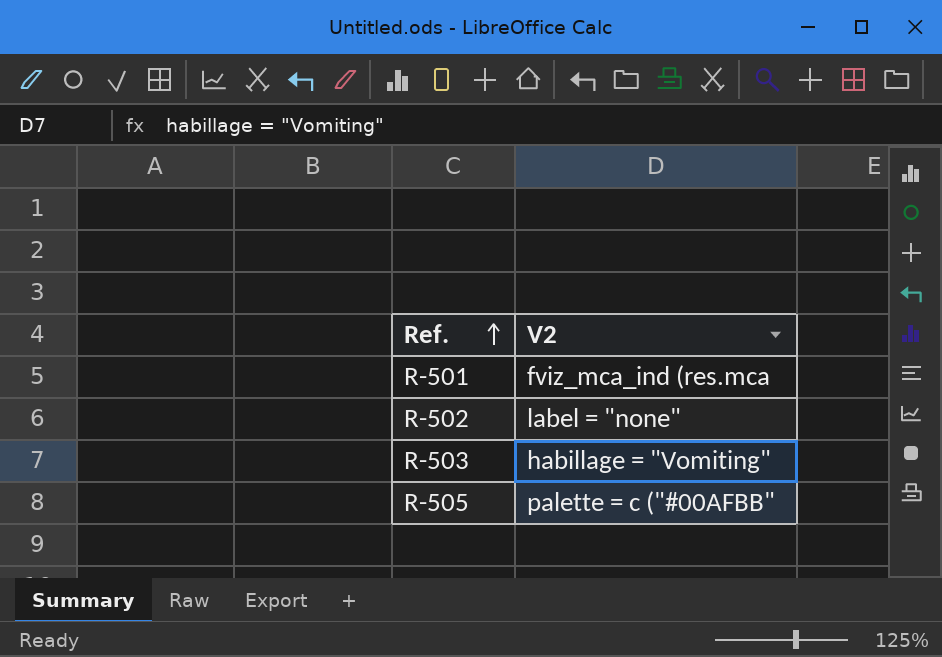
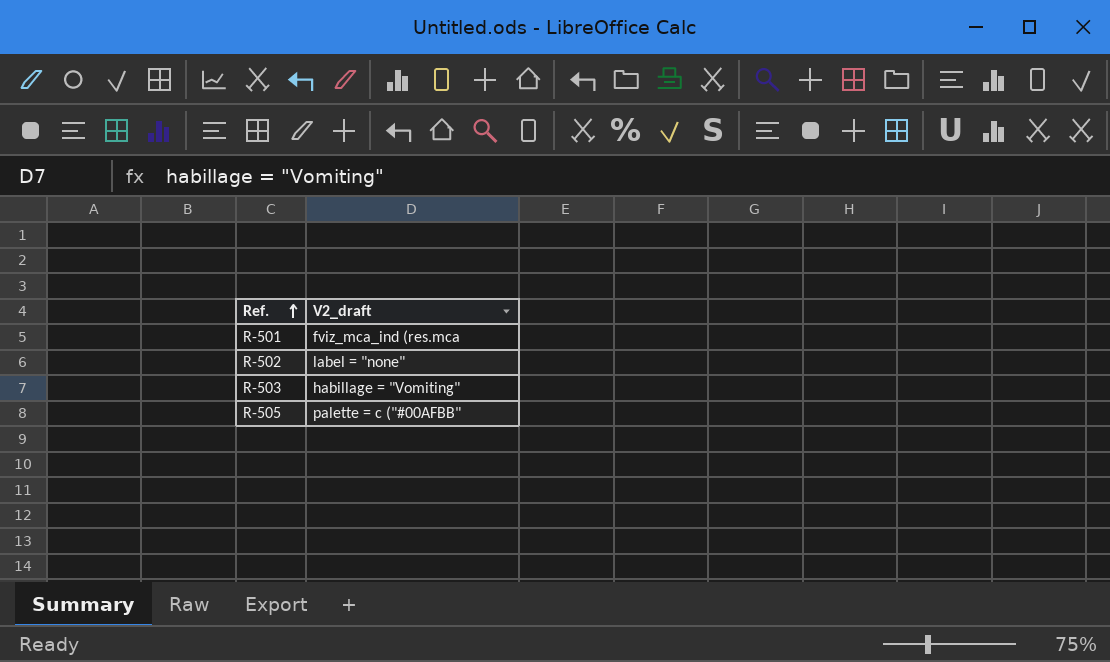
column name: V2 -> V2_draft

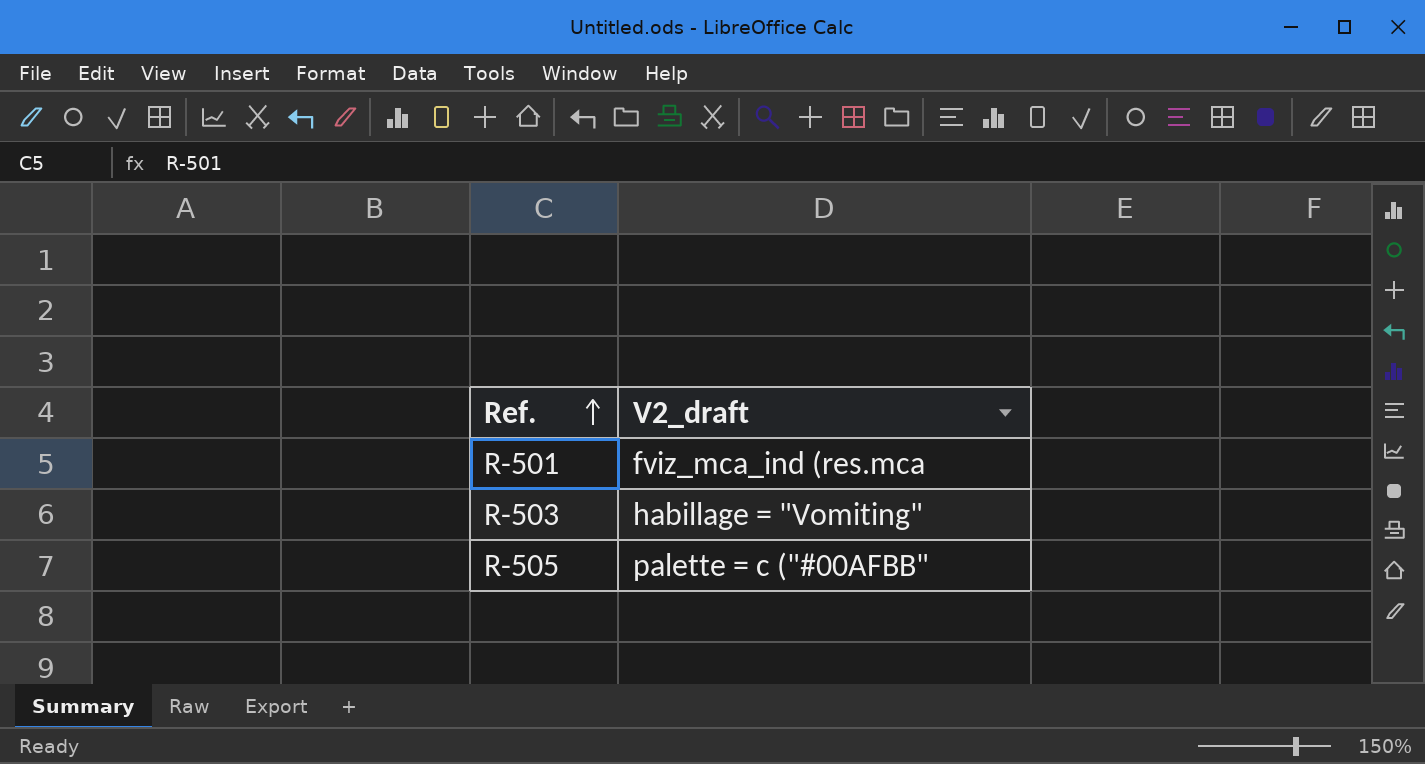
row R-502: label = "none" -> none

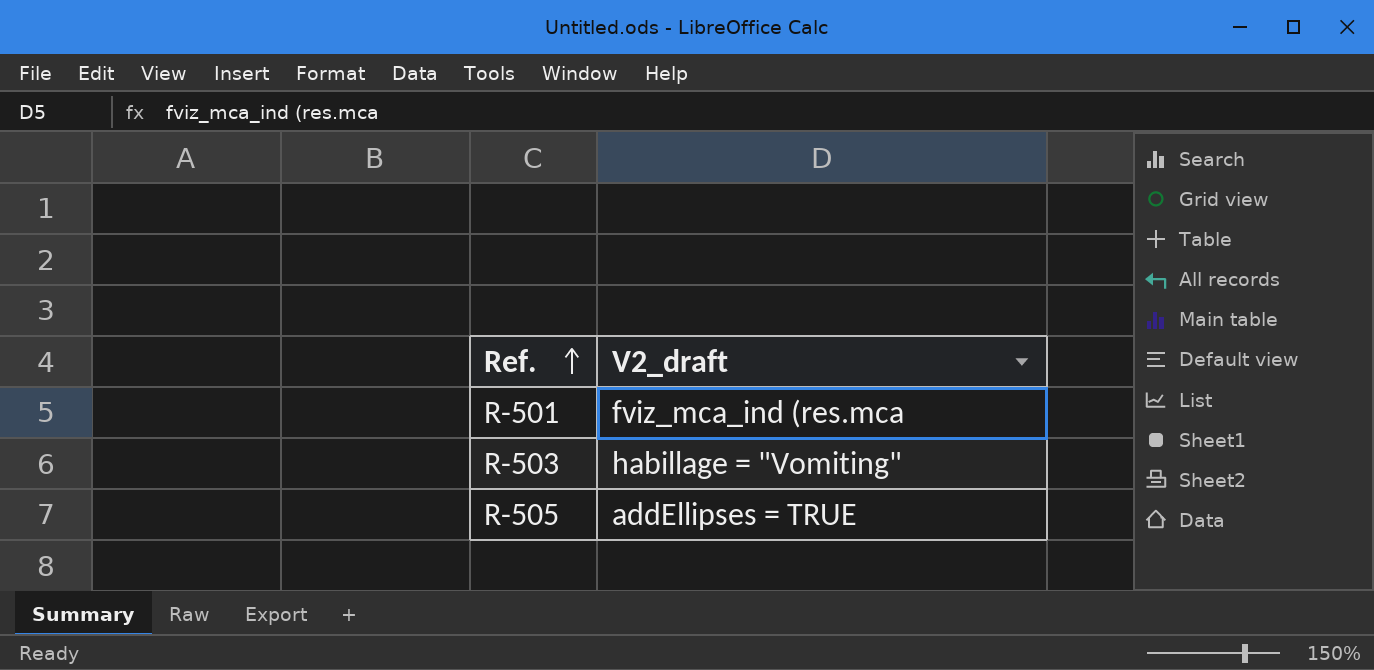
R-505 | V2_draft: palette = c ("#00AFBB" -> addEllipses = TRUE

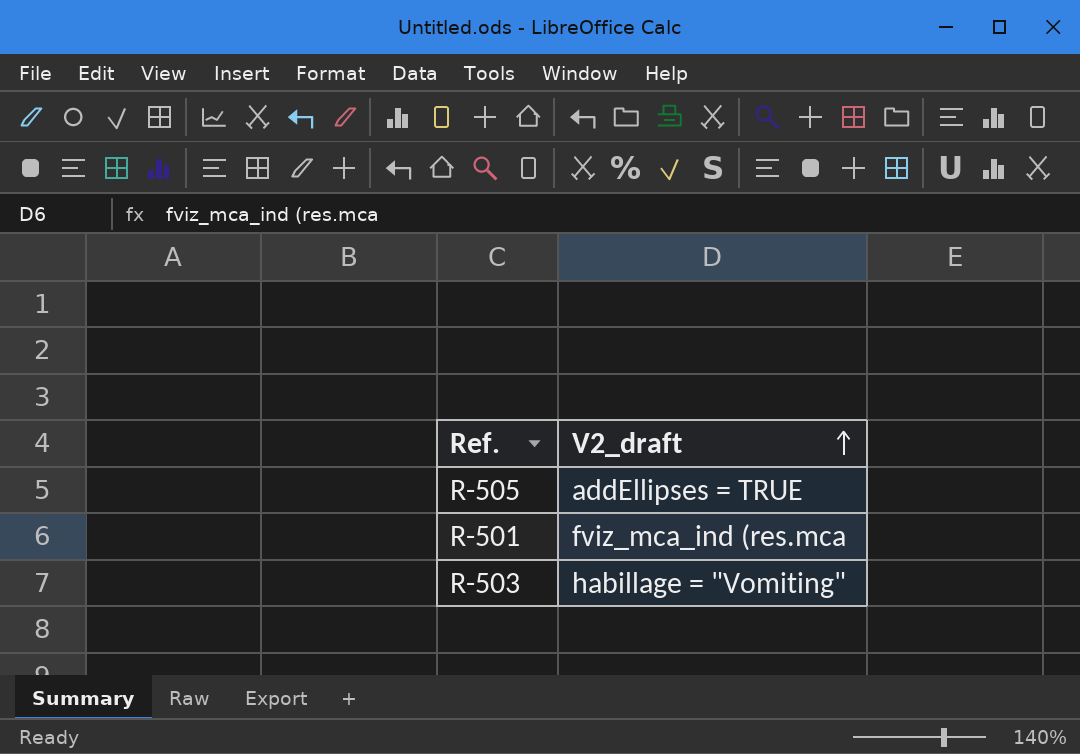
row order: Ref. ascending -> V2_draft ascending

